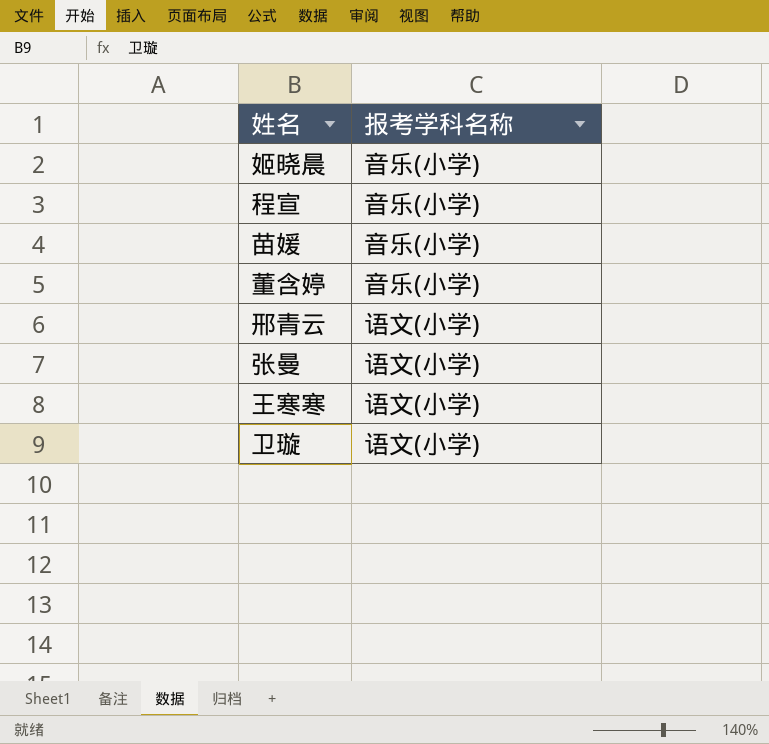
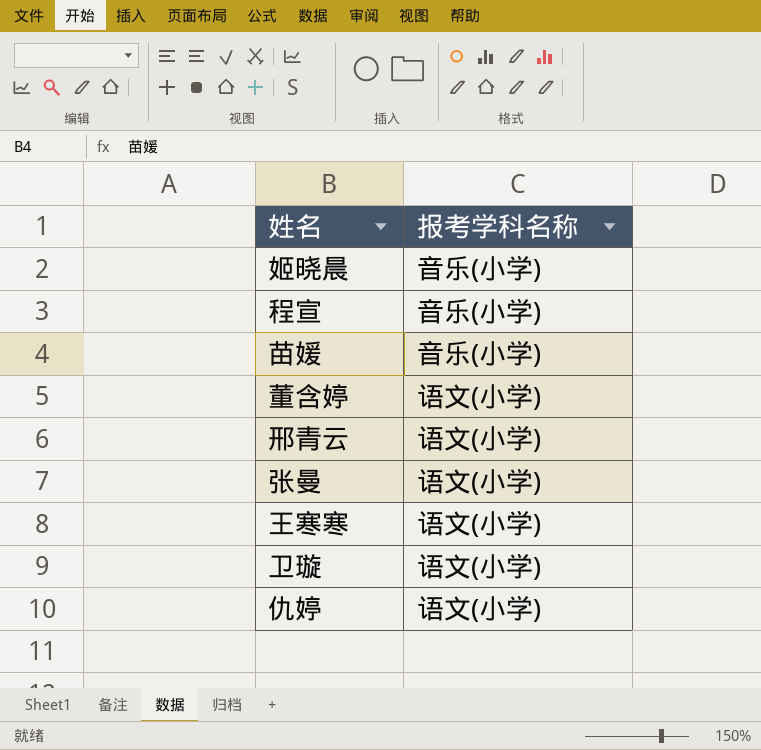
董含婷 | 报考学科名称: 音乐(小学) -> 语文(小学)
row 仇婷: none -> 语文(小学)

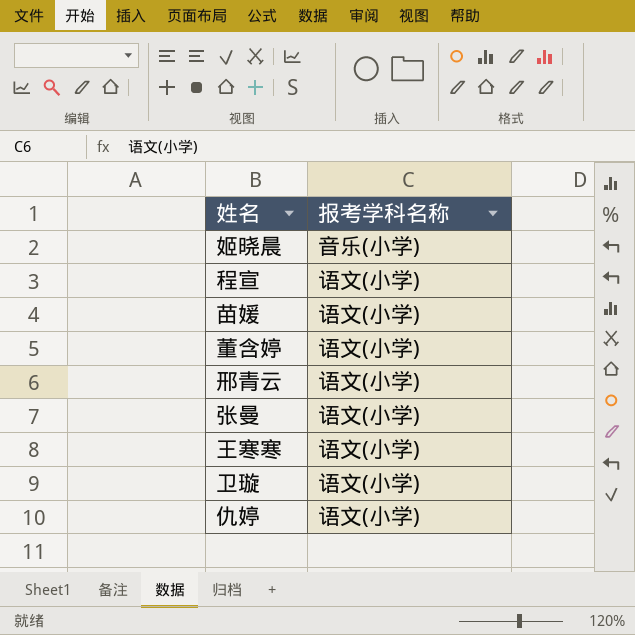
程宣 | 报考学科名称: 音乐(小学) -> 语文(小学)
苗媛 | 报考学科名称: 音乐(小学) -> 语文(小学)

